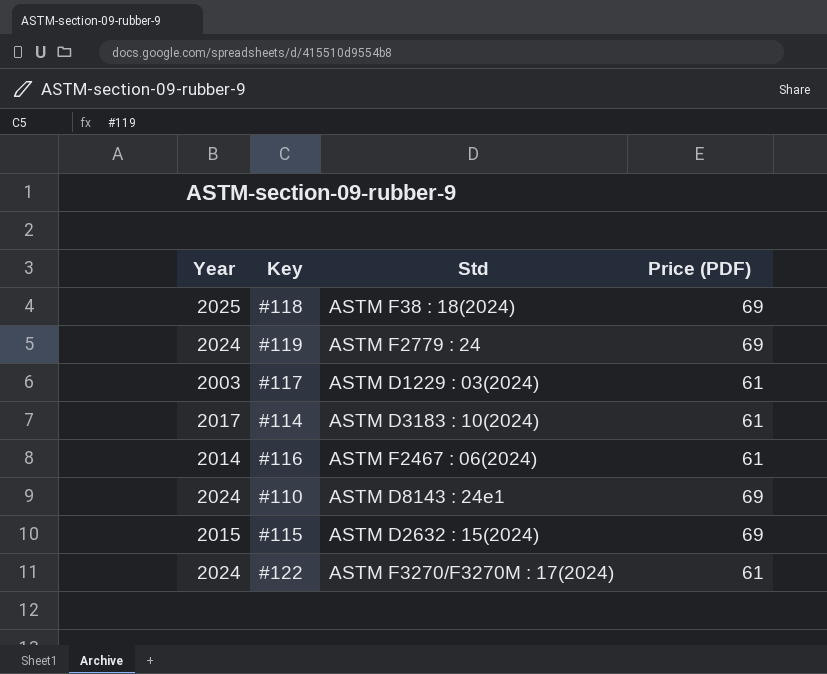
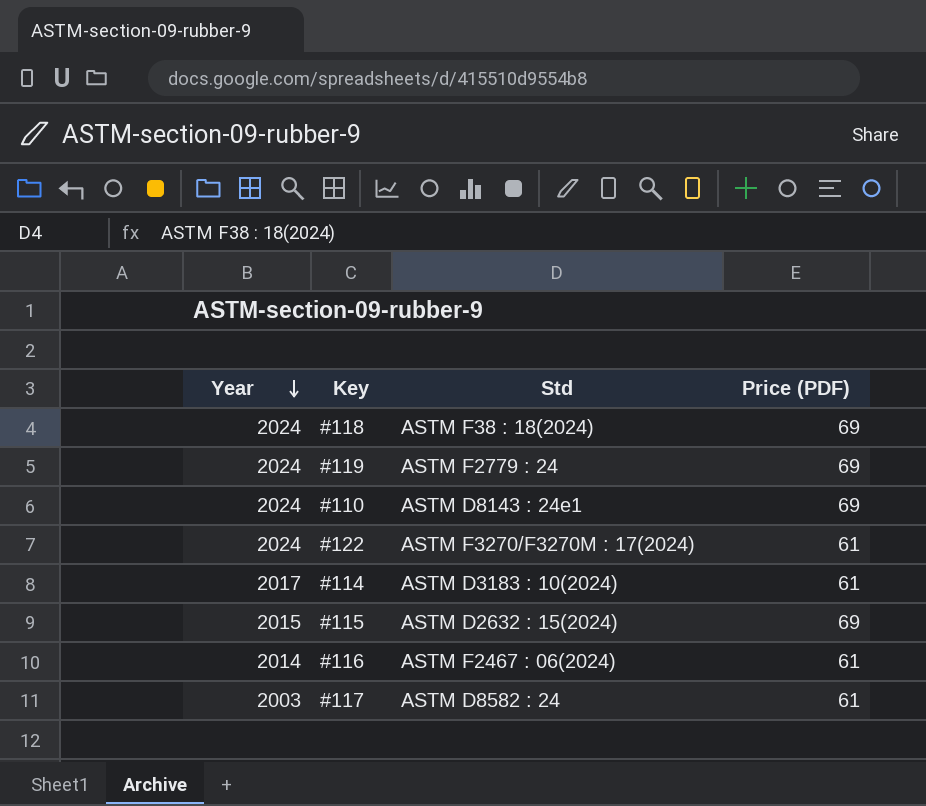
row order: none -> Year descending
#118 | Year: 2025 -> 2024
#117 | Std: ASTM D1229 : 03(2024) -> ASTM D8582 : 24

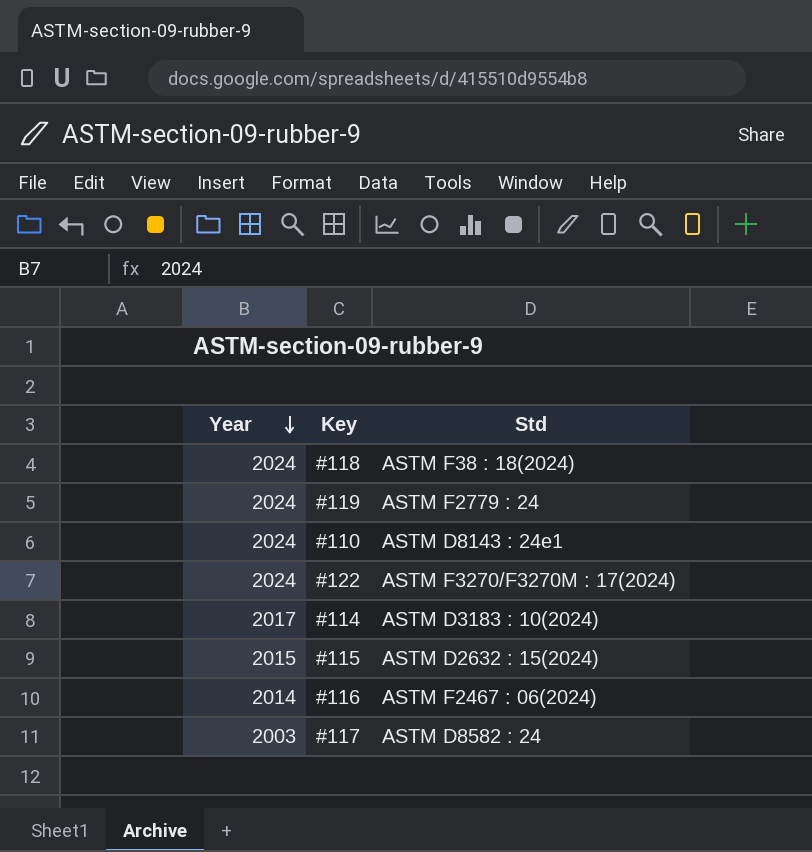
column Price (PDF) | position: 4 -> none

